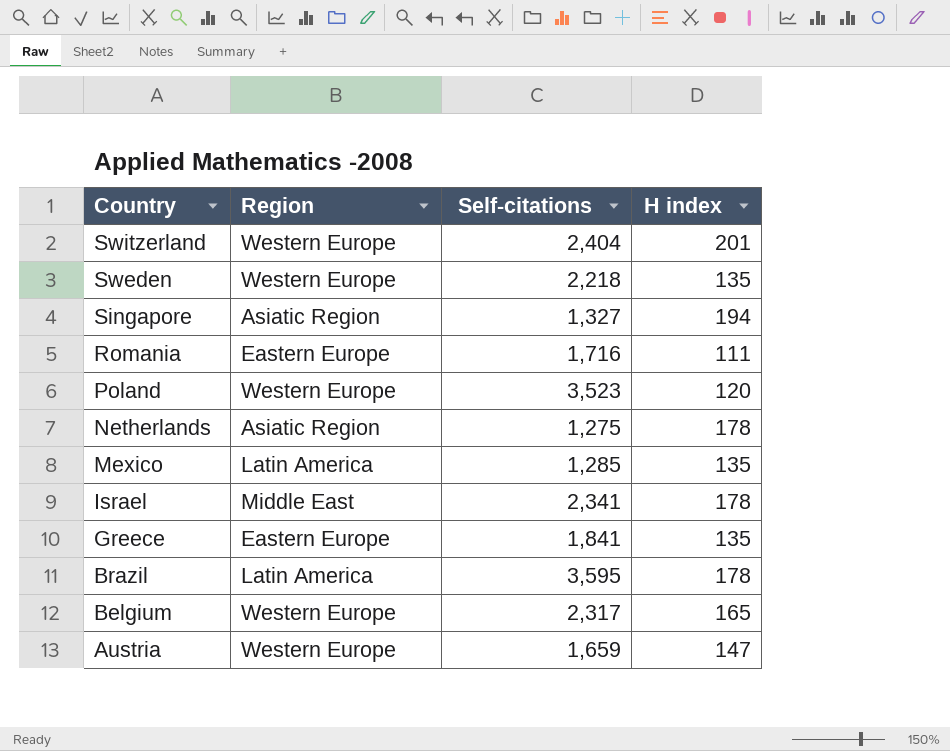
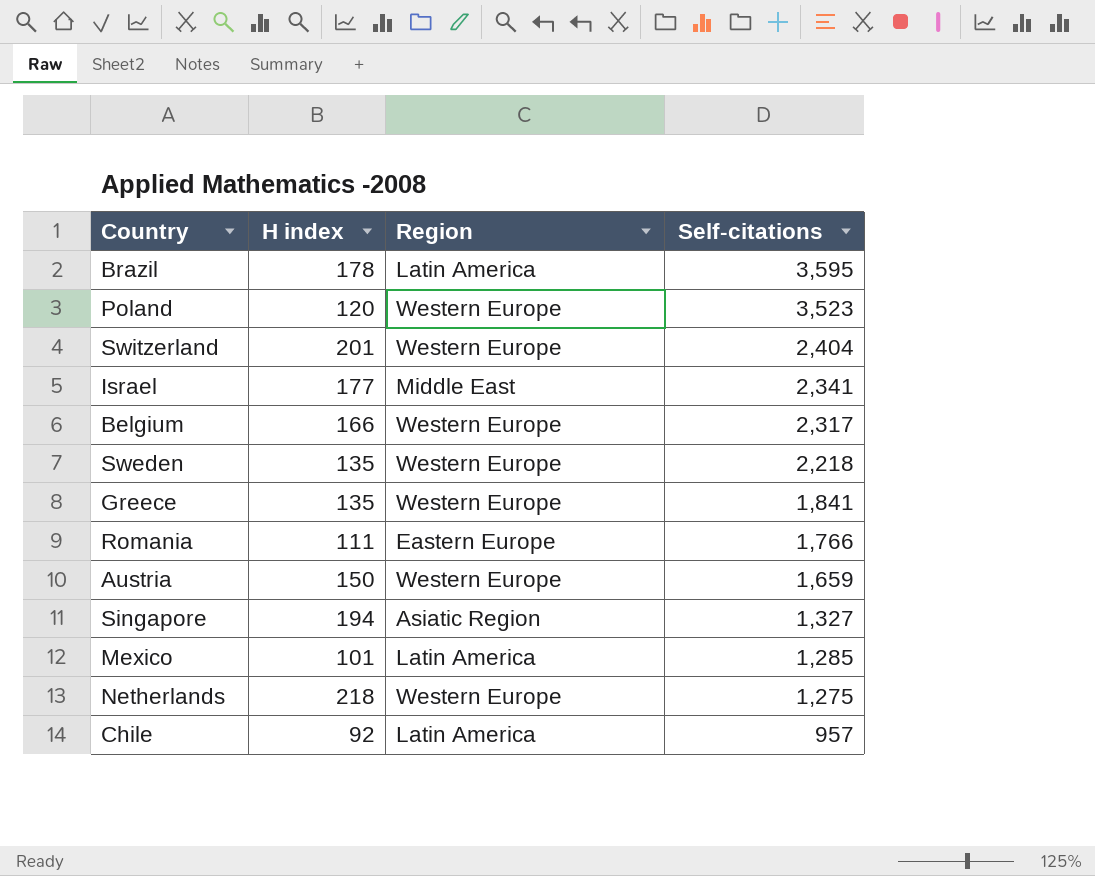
row order: Country descending -> Self-citations descending
column H index | position: 4 -> 2
Israel | H index: 178 -> 177
Belgium | H index: 165 -> 166
Greece | Region: Eastern Europe -> Western Europe
Romania | Self-citations: 1,716 -> 1,766
Austria | H index: 147 -> 150
Mexico | H index: 135 -> 101
Netherlands | H index: 178 -> 218
Netherlands | Region: Asiatic Region -> Western Europe
row Chile: none -> 92 | Latin America | 957

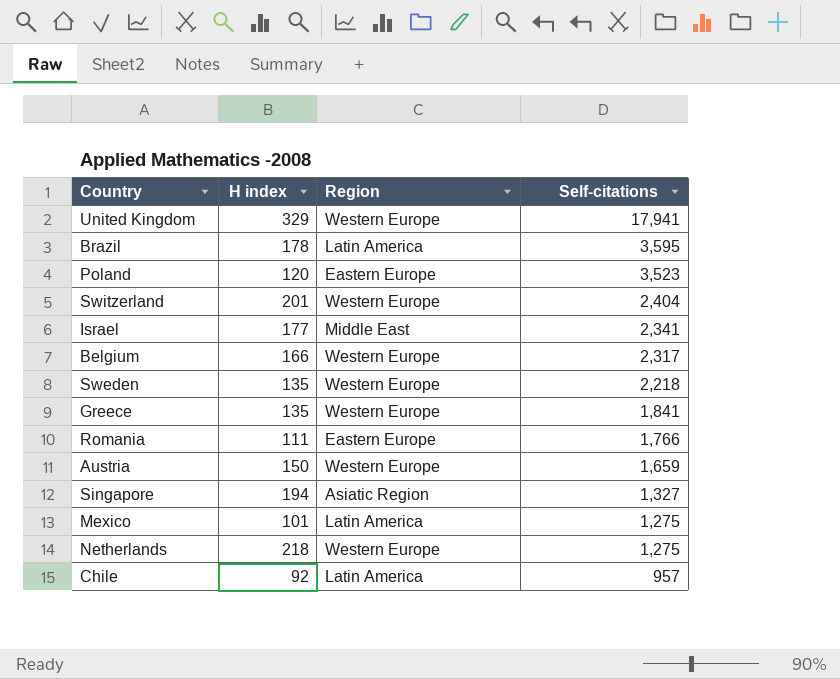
row United Kingdom: none -> 329 | Western Europe | 17,941
Poland | Region: Western Europe -> Eastern Europe
Mexico | Self-citations: 1,285 -> 1,275

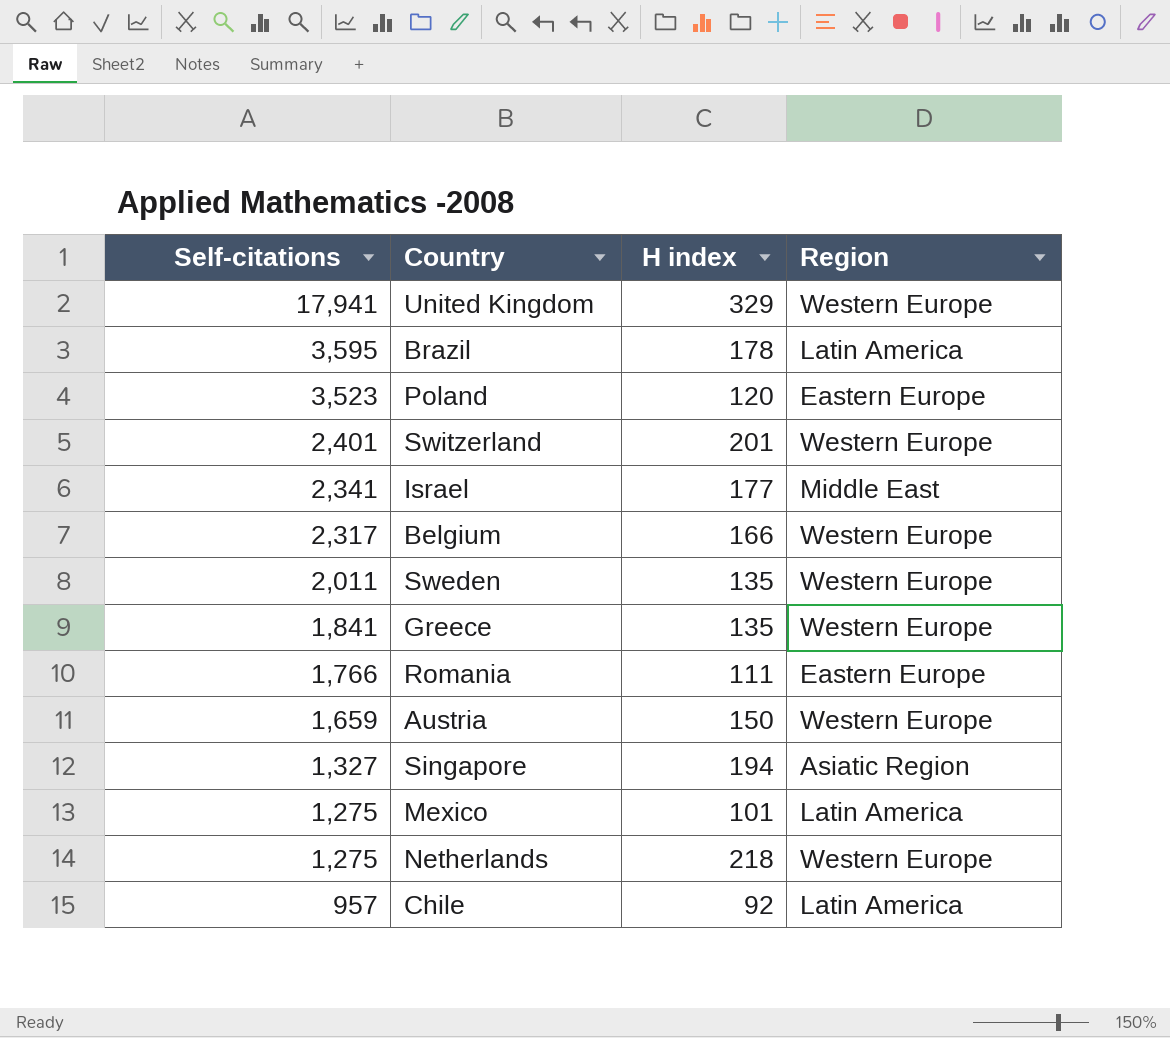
column Self-citations | position: 4 -> 1
Switzerland | Self-citations: 2,404 -> 2,401
Sweden | Self-citations: 2,218 -> 2,011

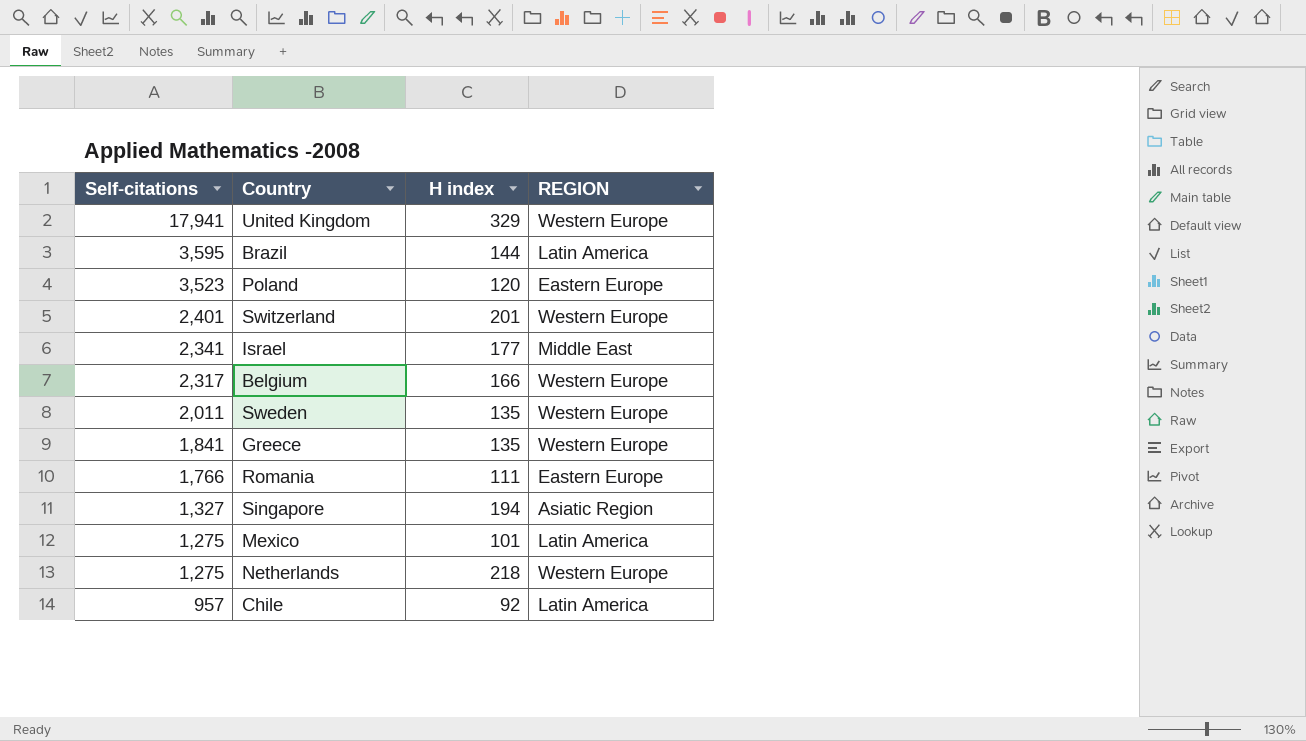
column name: Region -> REGION
row Austria: 1,659 | 150 | Western Europe -> none
Brazil | H index: 178 -> 144

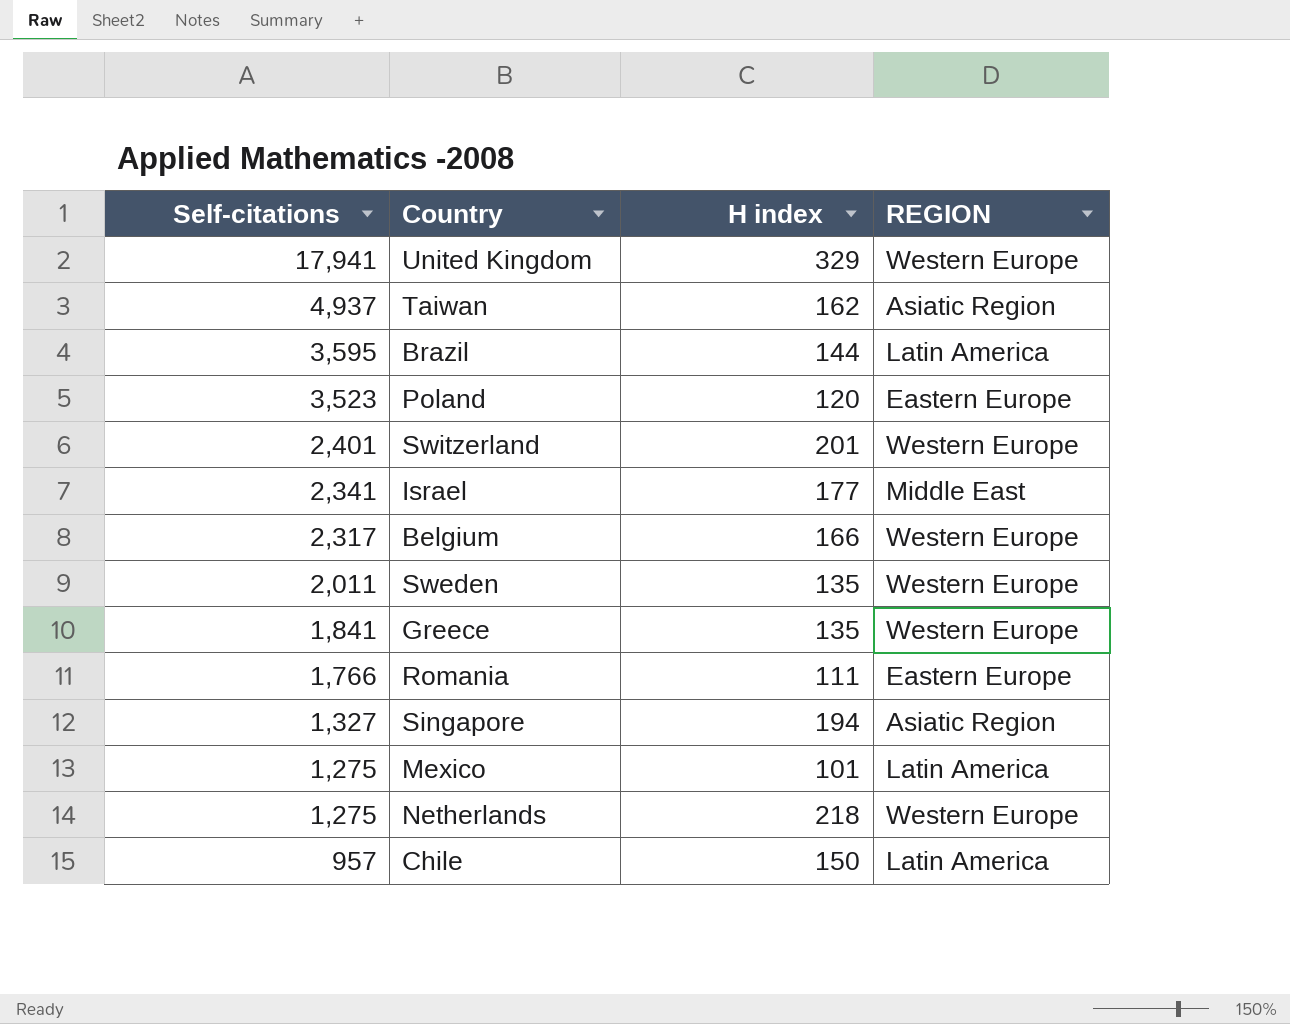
row Taiwan: none -> 4,937 | 162 | Asiatic Region
Chile | H index: 92 -> 150

